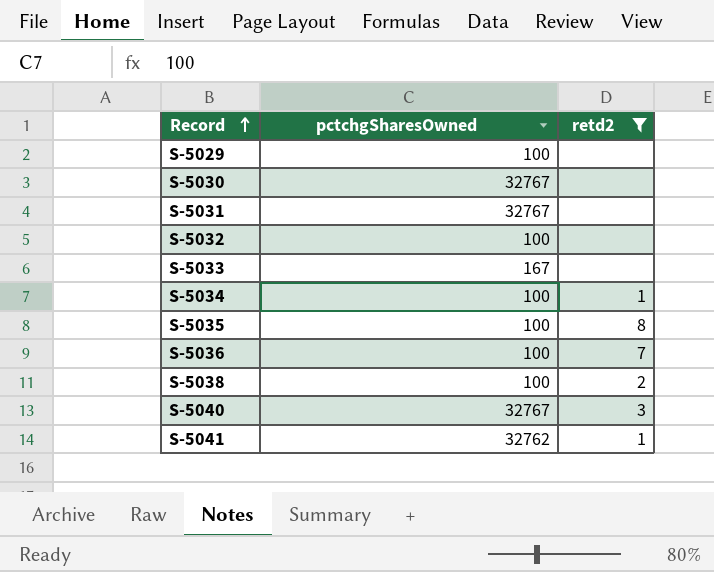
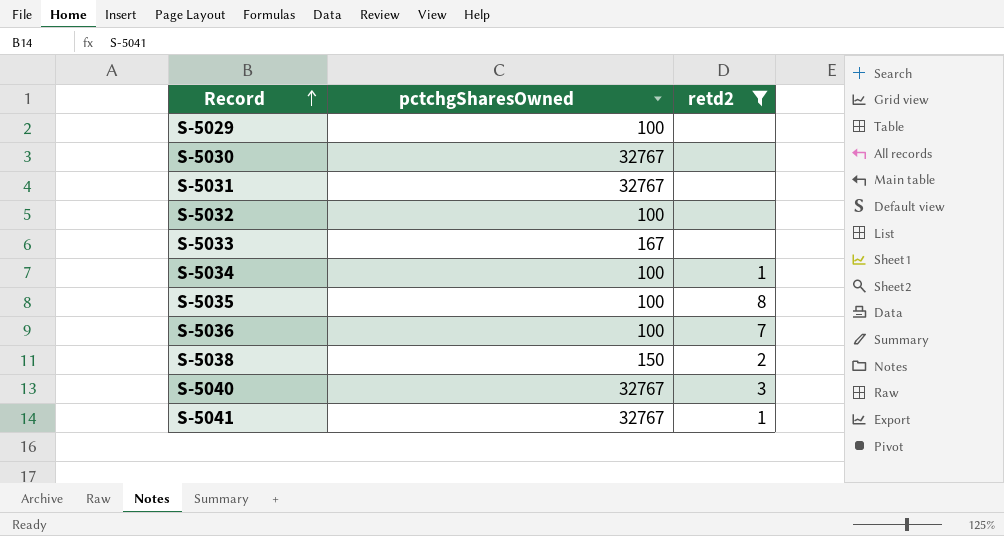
S-5038 | pctchgSharesOwned: 100 -> 150
S-5041 | pctchgSharesOwned: 32762 -> 32767

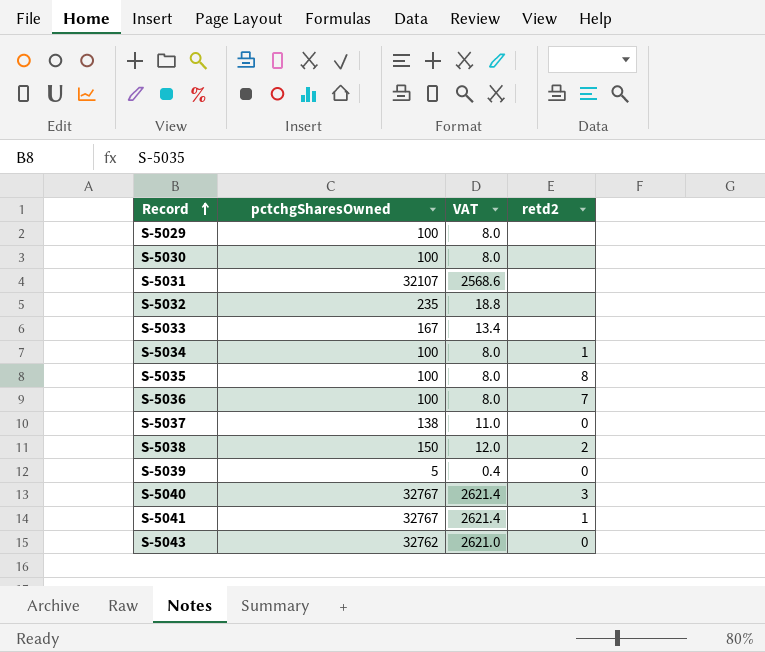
filter: retd2 != 0 -> none
column VAT | formula: none -> [pctchgSharesOwned] * 0.08
S-5030 | pctchgSharesOwned: 32767 -> 100
S-5031 | pctchgSharesOwned: 32767 -> 32107
S-5032 | pctchgSharesOwned: 100 -> 235

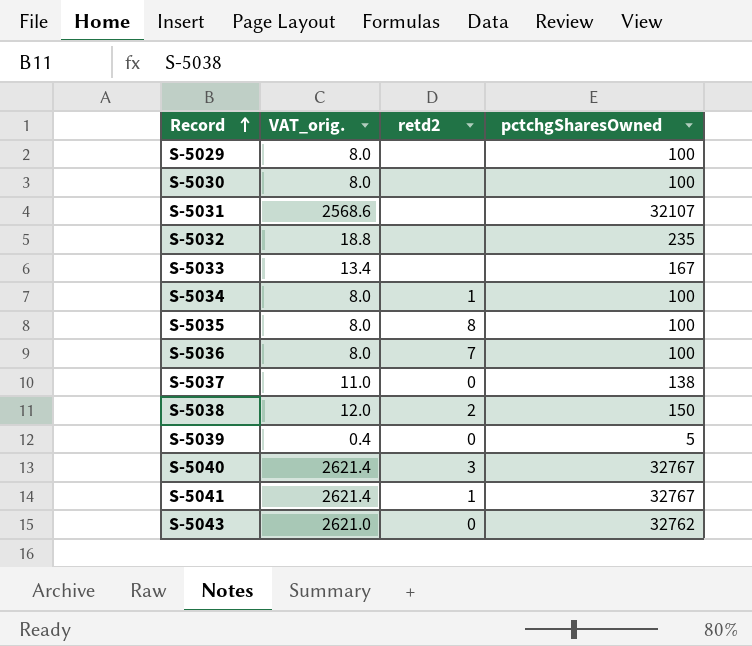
column name: VAT -> VAT_orig.
column pctchgSharesOwned | position: 2 -> 4

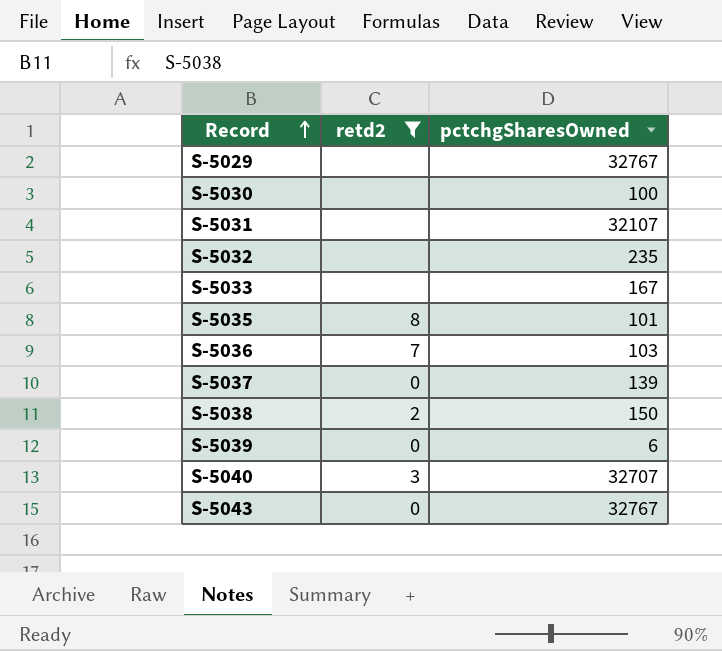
filter: none -> retd2 != 1
column VAT_orig. | formula: [pctchgSharesOwned] * 0.08 -> none
S-5029 | pctchgSharesOwned: 100 -> 32767
S-5035 | pctchgSharesOwned: 100 -> 101
S-5036 | pctchgSharesOwned: 100 -> 103
S-5037 | pctchgSharesOwned: 138 -> 139
S-5039 | pctchgSharesOwned: 5 -> 6
S-5040 | pctchgSharesOwned: 32767 -> 32707
S-5043 | pctchgSharesOwned: 32762 -> 32767

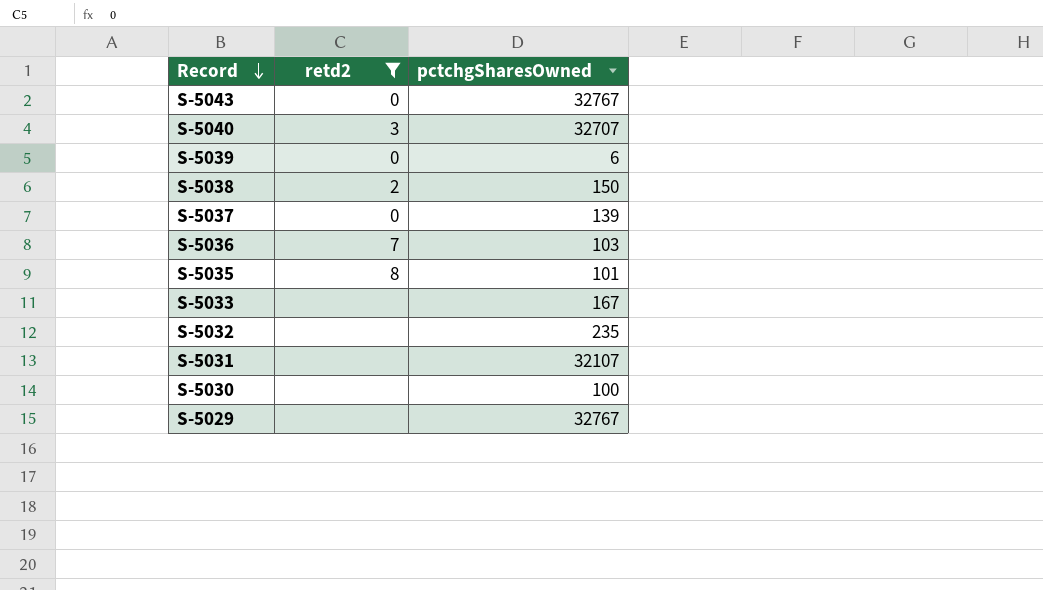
row order: Record ascending -> Record descending

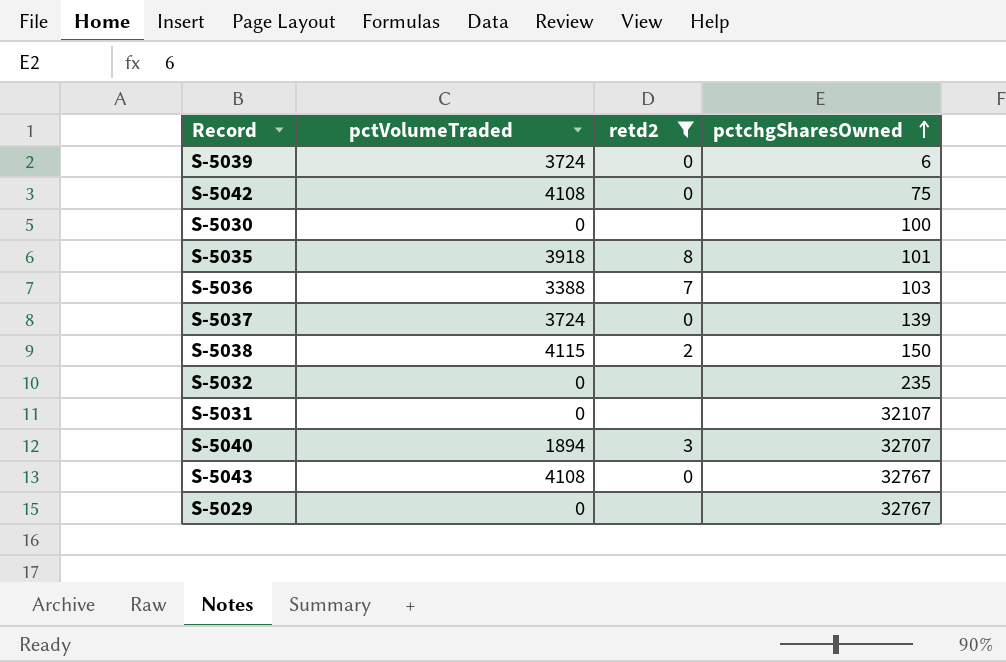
row order: Record descending -> pctchgSharesOwned ascending
column pctVolumeTraded | position: none -> 2
row S-5033: none | 167 -> none
row S-5042: none -> 4108 | 0 | 75

